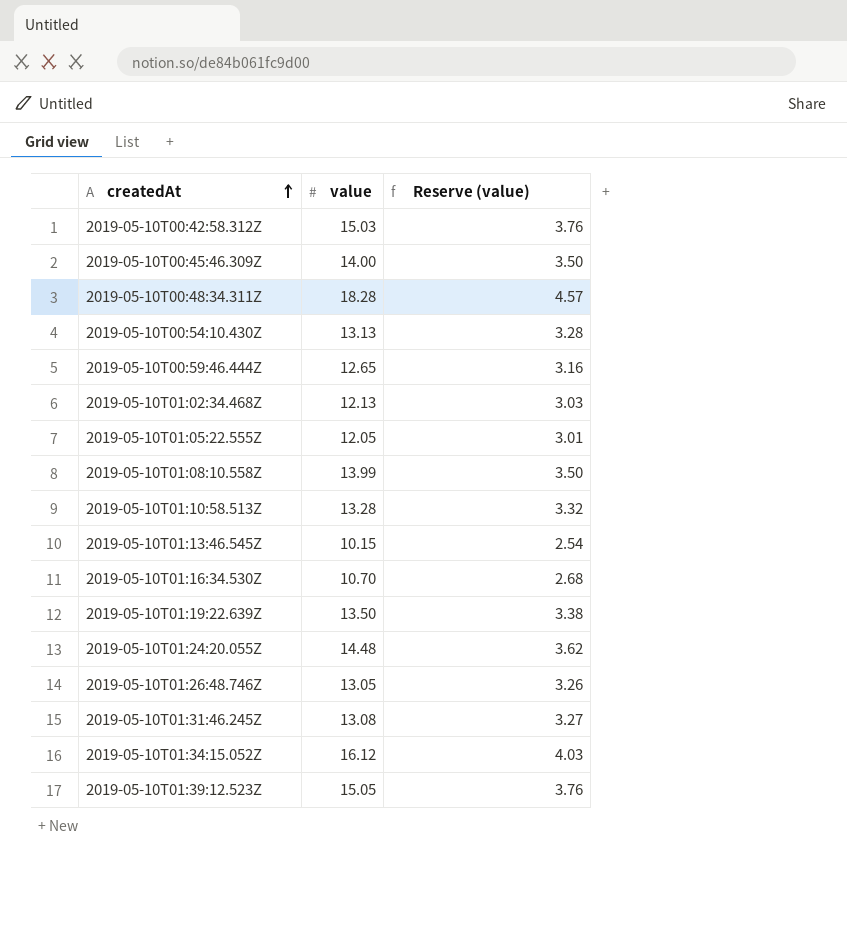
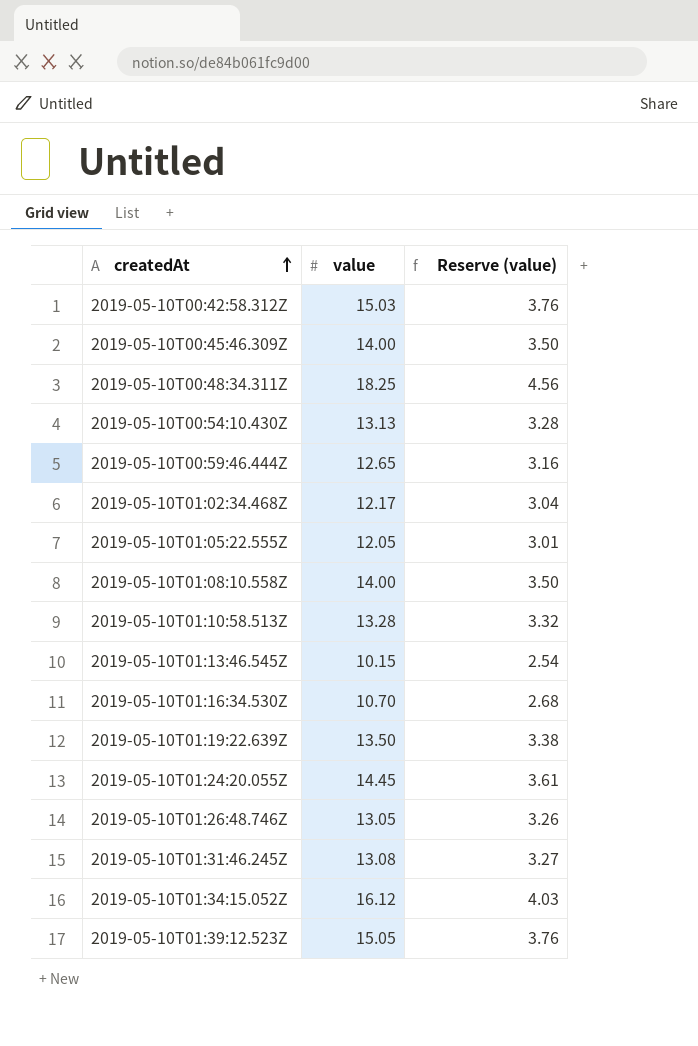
2019-05-10T00:48:34.311Z | value: 18.28 -> 18.25
2019-05-10T00:48:34.311Z | Reserve (value): 4.57 -> 4.56
2019-05-10T01:02:34.468Z | value: 12.13 -> 12.17
2019-05-10T01:02:34.468Z | Reserve (value): 3.03 -> 3.04
2019-05-10T01:08:10.558Z | value: 13.99 -> 14.00
2019-05-10T01:24:20.055Z | value: 14.48 -> 14.45
2019-05-10T01:24:20.055Z | Reserve (value): 3.62 -> 3.61

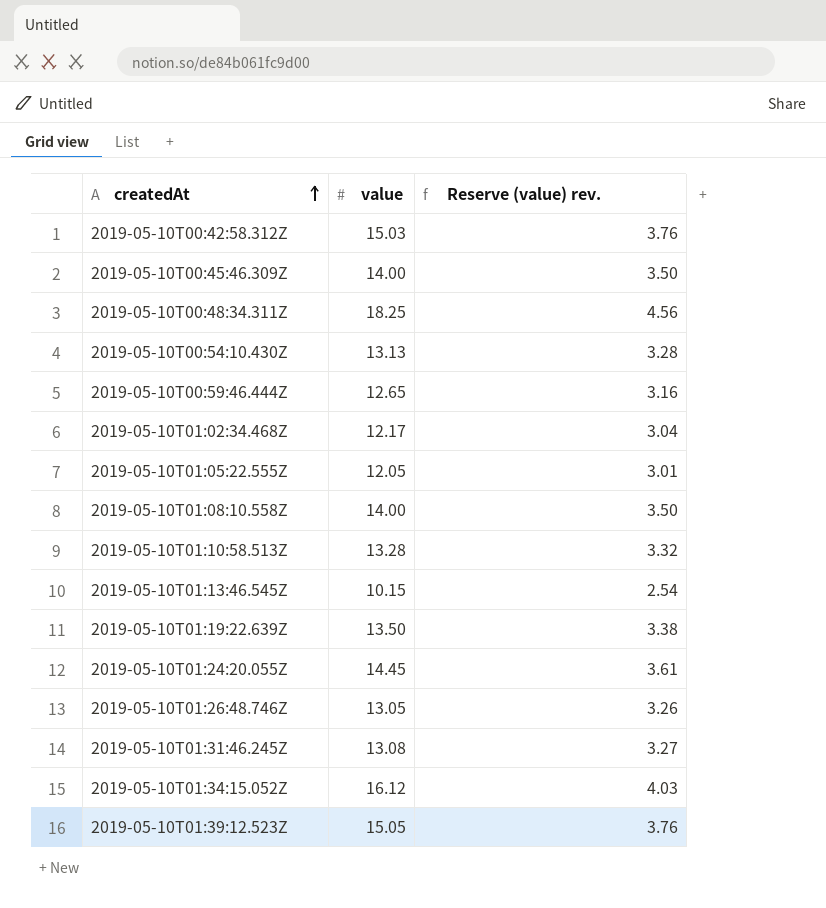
column name: Reserve (value) -> Reserve (value) rev.
row 2019-05-10T01:16:34.530Z: 10.70 | 2.68 -> none

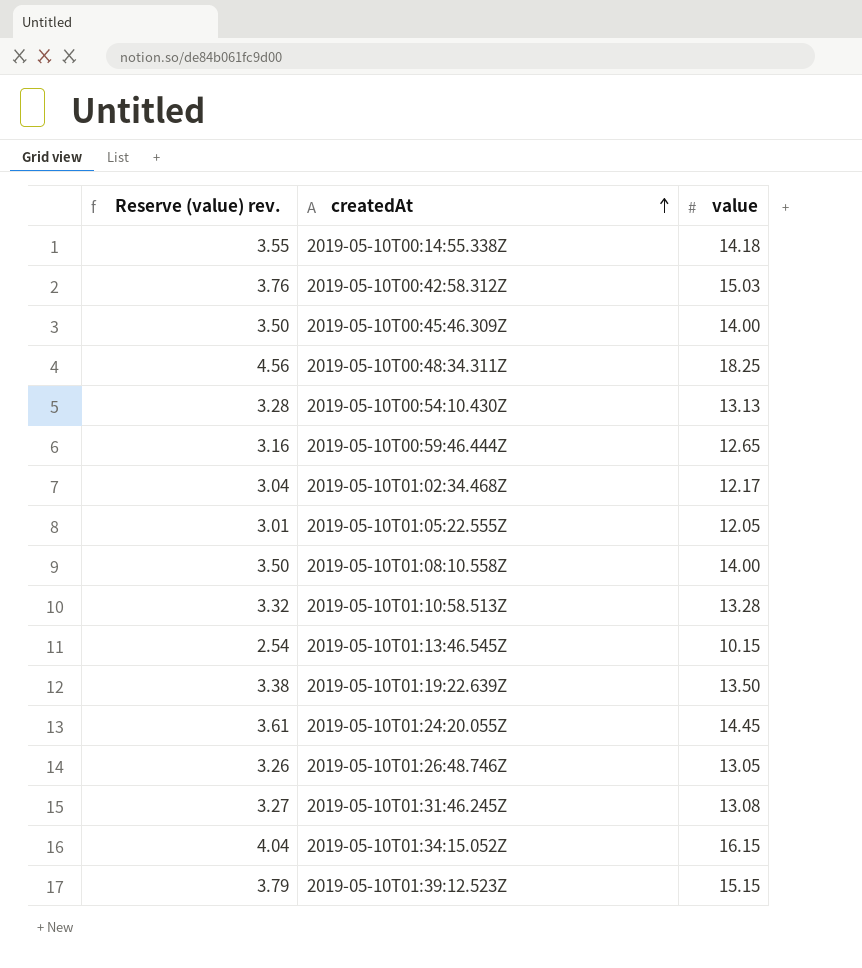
column Reserve (value) rev. | position: 3 -> 1
row 2019-05-10T00:14:55.338Z: none -> 3.55 | 14.18
2019-05-10T01:34:15.052Z | Reserve (value) rev.: 4.03 -> 4.04
2019-05-10T01:34:15.052Z | value: 16.12 -> 16.15
2019-05-10T01:39:12.523Z | Reserve (value) rev.: 3.76 -> 3.79
2019-05-10T01:39:12.523Z | value: 15.05 -> 15.15

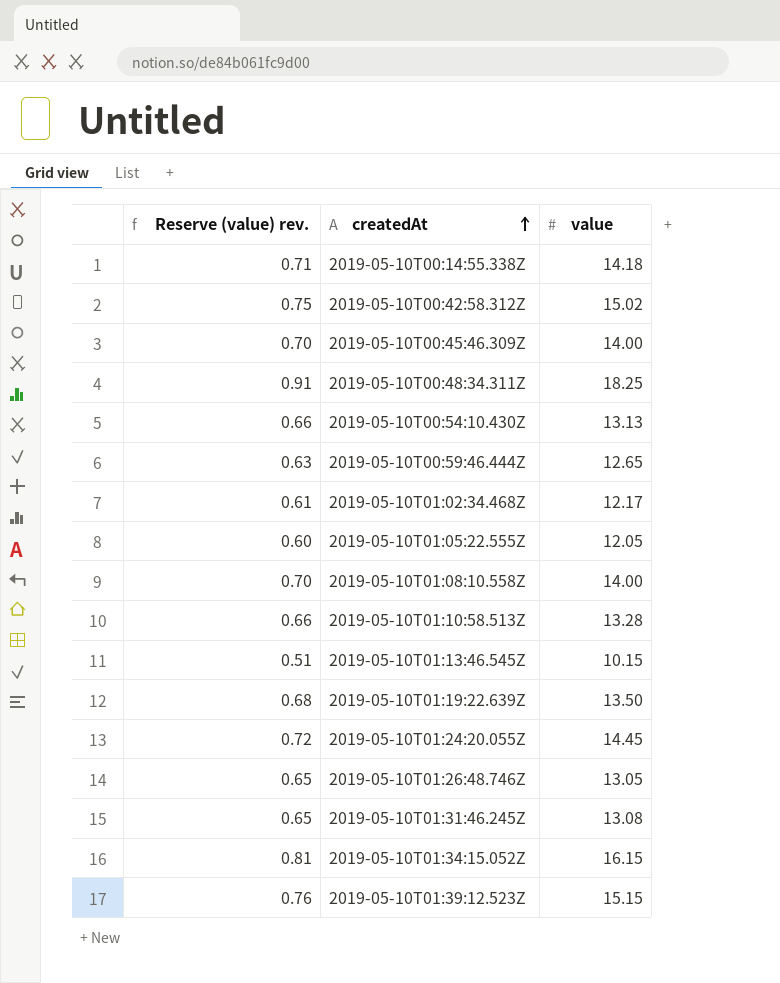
column Reserve (value) rev. | formula: [value] * 0.25 -> [value] * 0.05
2019-05-10T00:42:58.312Z | value: 15.03 -> 15.02

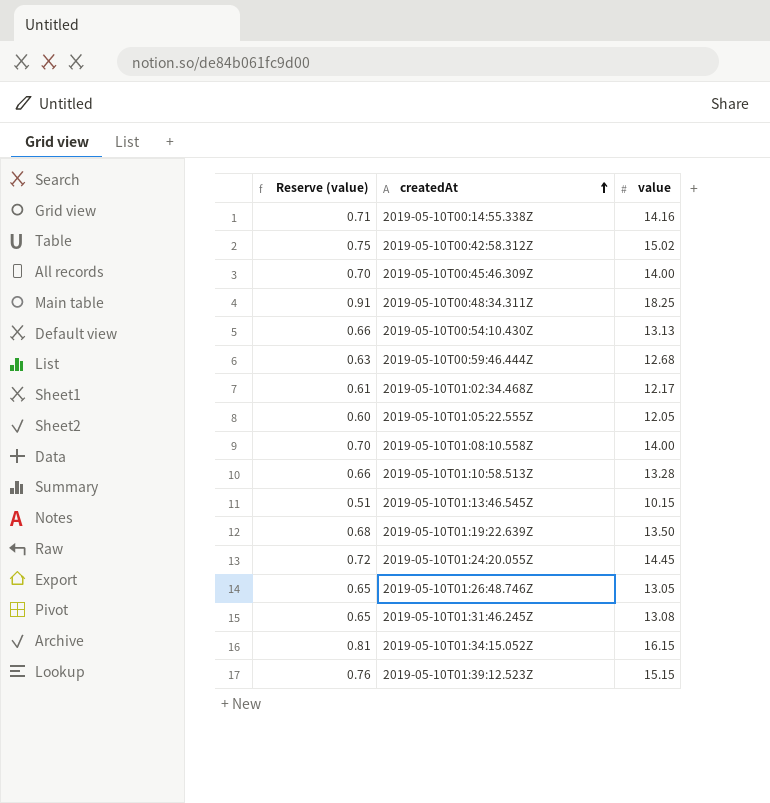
column name: Reserve (value) rev. -> Reserve (value)
2019-05-10T00:14:55.338Z | value: 14.18 -> 14.16
2019-05-10T00:59:46.444Z | value: 12.65 -> 12.68

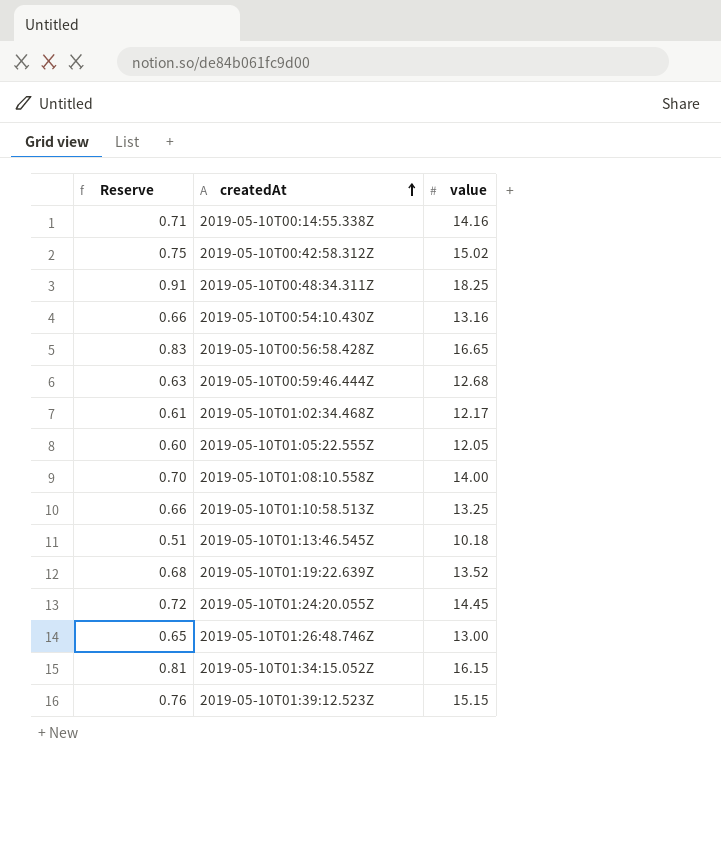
column name: Reserve (value) -> Reserve
row 2019-05-10T00:45:46.309Z: 0.70 | 14.00 -> none
row 2019-05-10T01:31:46.245Z: 0.65 | 13.08 -> none
2019-05-10T00:54:10.430Z | value: 13.13 -> 13.16
row 2019-05-10T00:56:58.428Z: none -> 0.83 | 16.65
2019-05-10T01:10:58.513Z | value: 13.28 -> 13.25
2019-05-10T01:13:46.545Z | value: 10.15 -> 10.18
2019-05-10T01:19:22.639Z | value: 13.50 -> 13.52
2019-05-10T01:26:48.746Z | value: 13.05 -> 13.00

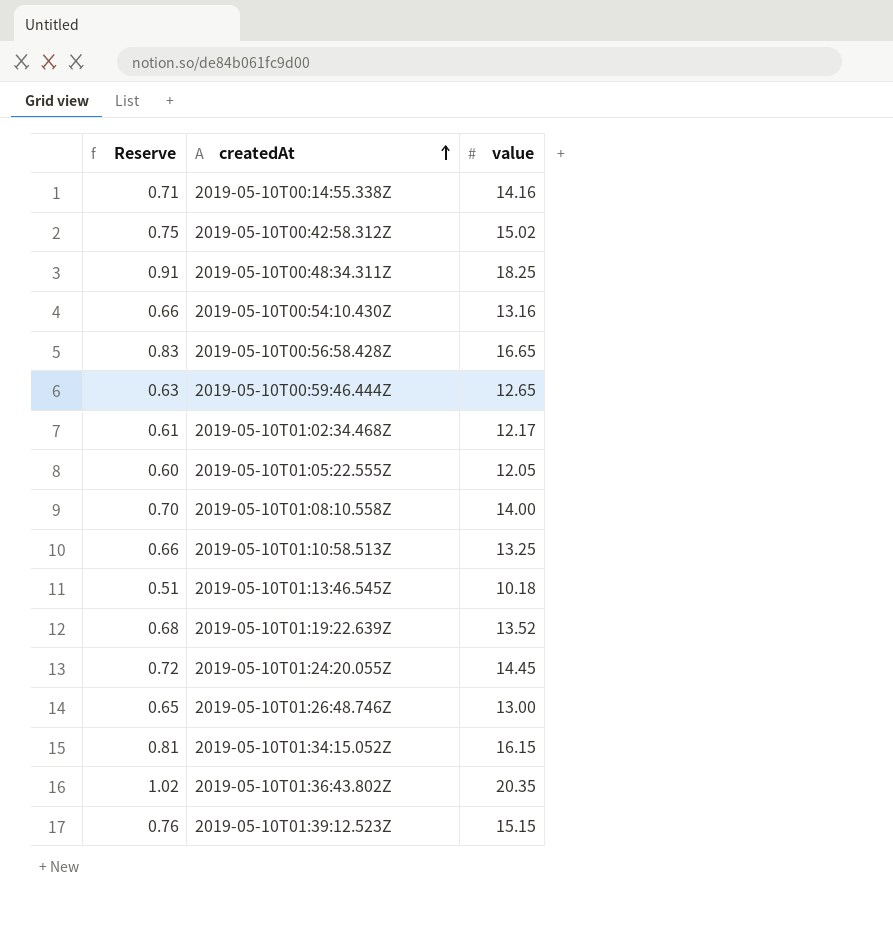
2019-05-10T00:59:46.444Z | value: 12.68 -> 12.65
row 2019-05-10T01:36:43.802Z: none -> 1.02 | 20.35

